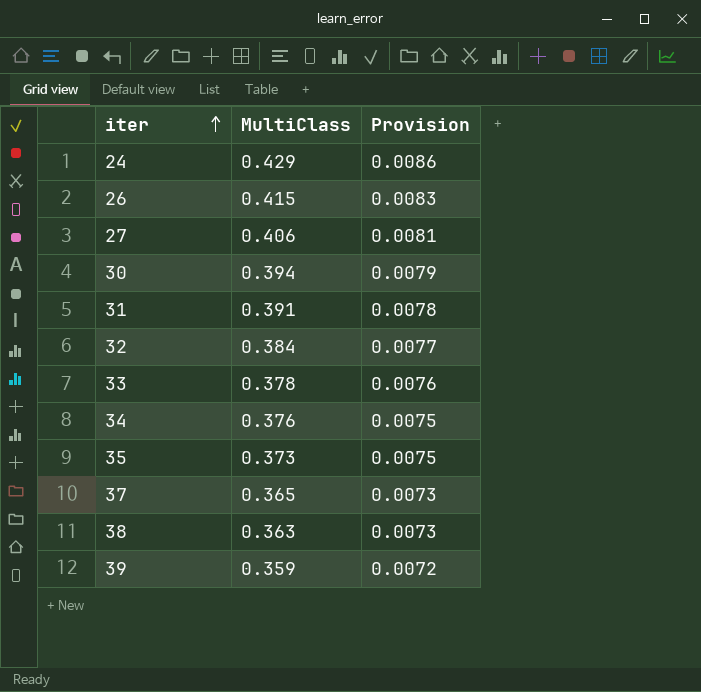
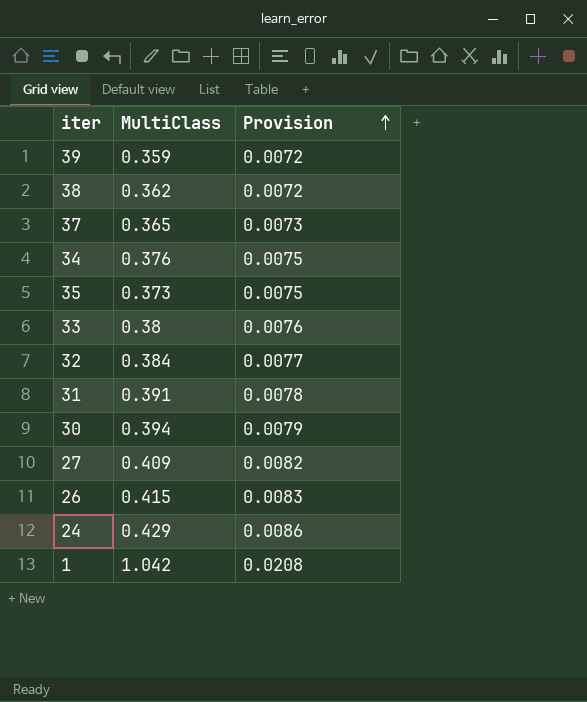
row order: iter ascending -> Provision ascending
38 | MultiClass: 0.363 -> 0.362
38 | Provision: 0.0073 -> 0.0072
33 | MultiClass: 0.378 -> 0.38
27 | MultiClass: 0.406 -> 0.409
27 | Provision: 0.0081 -> 0.0082
row 1: none -> 1.042 | 0.0208

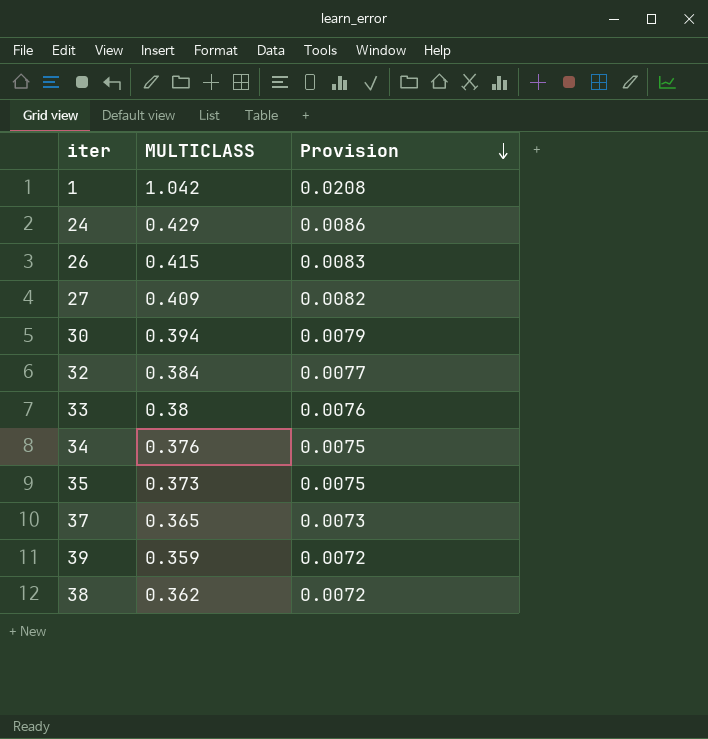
row order: Provision ascending -> Provision descending
column name: MultiClass -> MULTICLASS
row 31: 0.391 | 0.0078 -> none

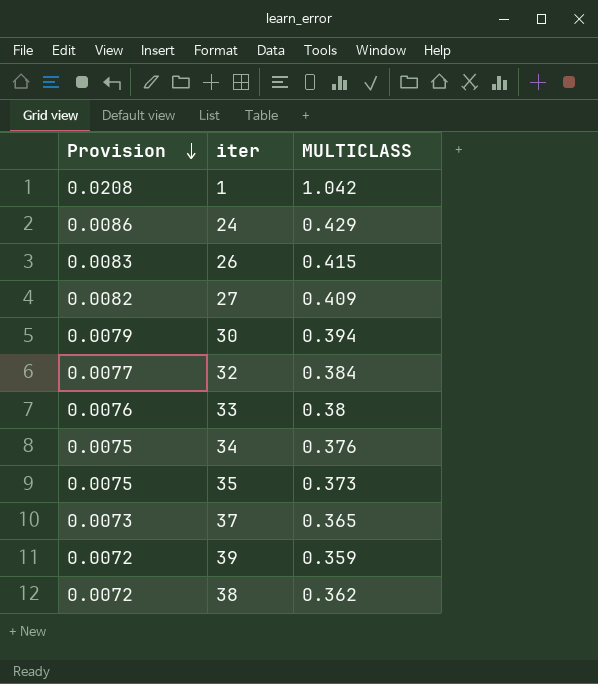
column Provision | position: 3 -> 1

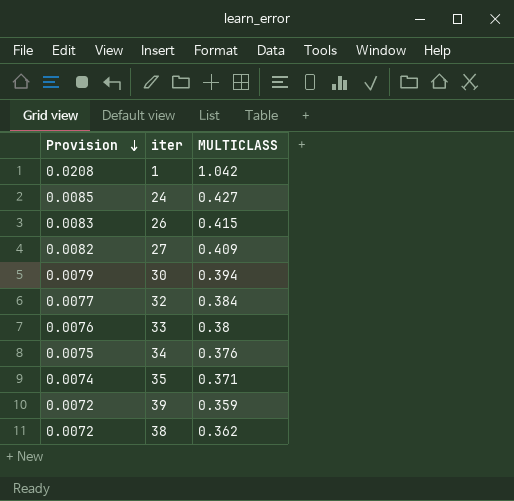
row 37: 0.0073 | 0.365 -> none
24 | Provision: 0.0086 -> 0.0085
24 | MULTICLASS: 0.429 -> 0.427
35 | Provision: 0.0075 -> 0.0074
35 | MULTICLASS: 0.373 -> 0.371

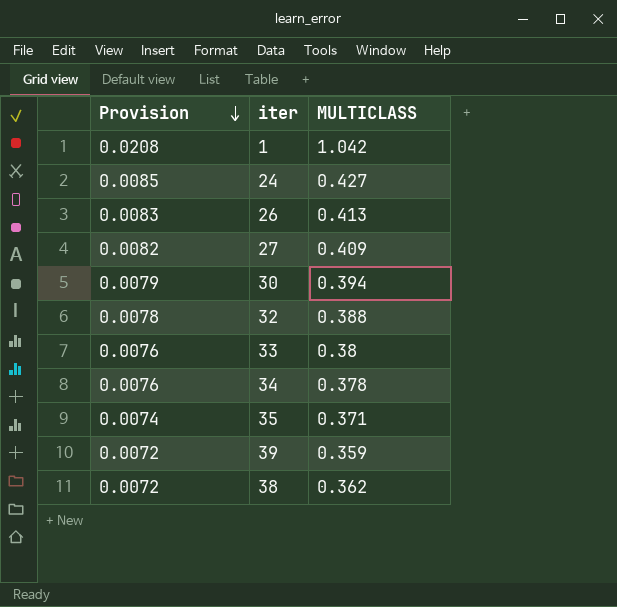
26 | MULTICLASS: 0.415 -> 0.413
32 | Provision: 0.0077 -> 0.0078
32 | MULTICLASS: 0.384 -> 0.388
34 | Provision: 0.0075 -> 0.0076
34 | MULTICLASS: 0.376 -> 0.378

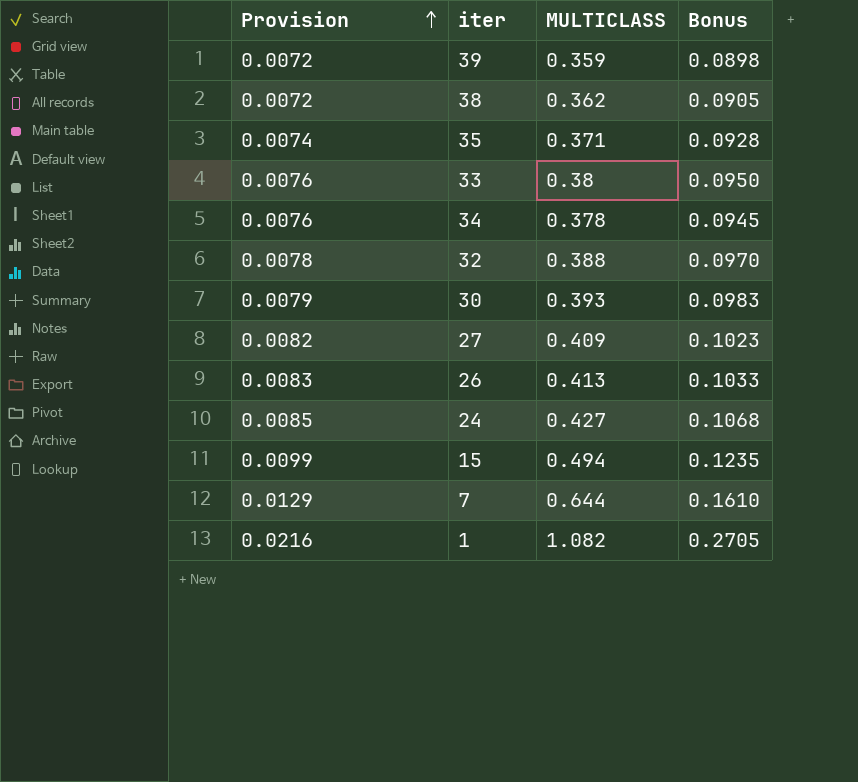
row order: Provision descending -> Provision ascending
column Bonus | formula: none -> [MULTICLASS] * 0.25
30 | MULTICLASS: 0.394 -> 0.393
row 15: none -> 0.0099 | 0.494 | 0.1235
row 7: none -> 0.0129 | 0.644 | 0.1610
1 | Provision: 0.0208 -> 0.0216
1 | MULTICLASS: 1.042 -> 1.082

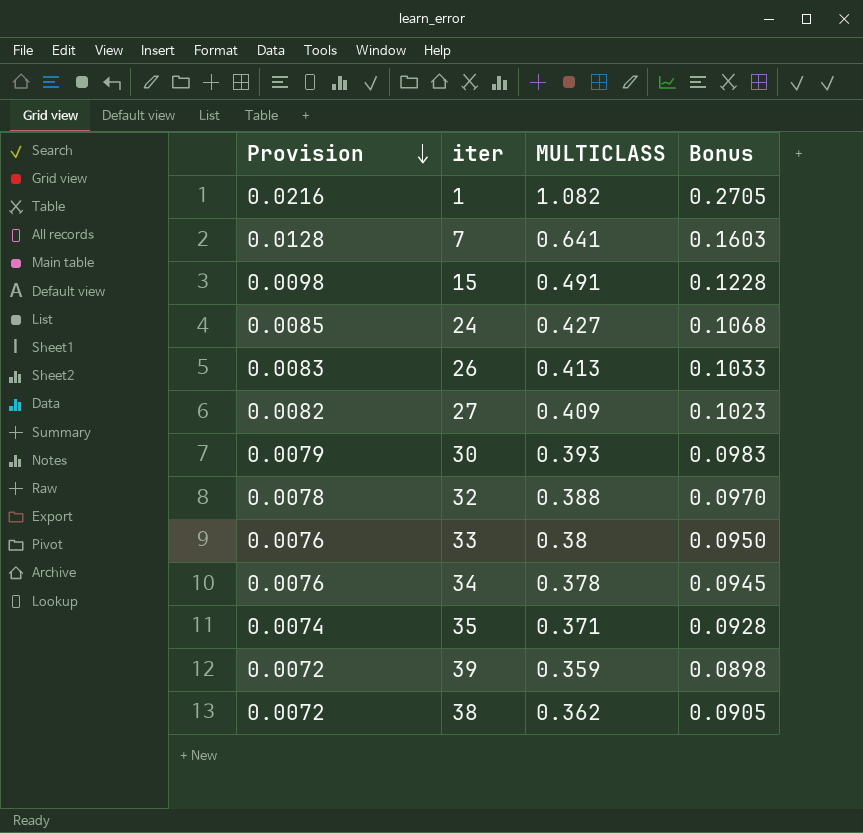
row order: Provision ascending -> Provision descending
7 | Provision: 0.0129 -> 0.0128
7 | MULTICLASS: 0.644 -> 0.641
7 | Bonus: 0.1610 -> 0.1603
15 | Provision: 0.0099 -> 0.0098
15 | MULTICLASS: 0.494 -> 0.491
15 | Bonus: 0.1235 -> 0.1228

